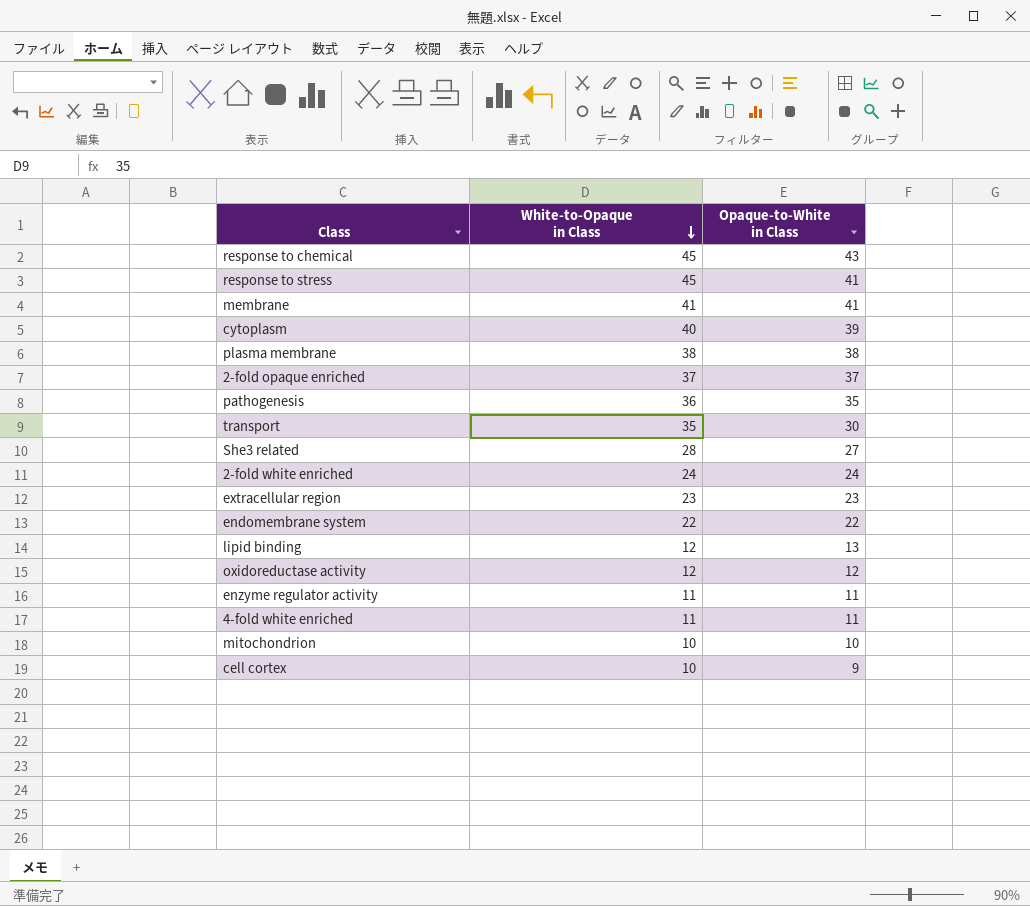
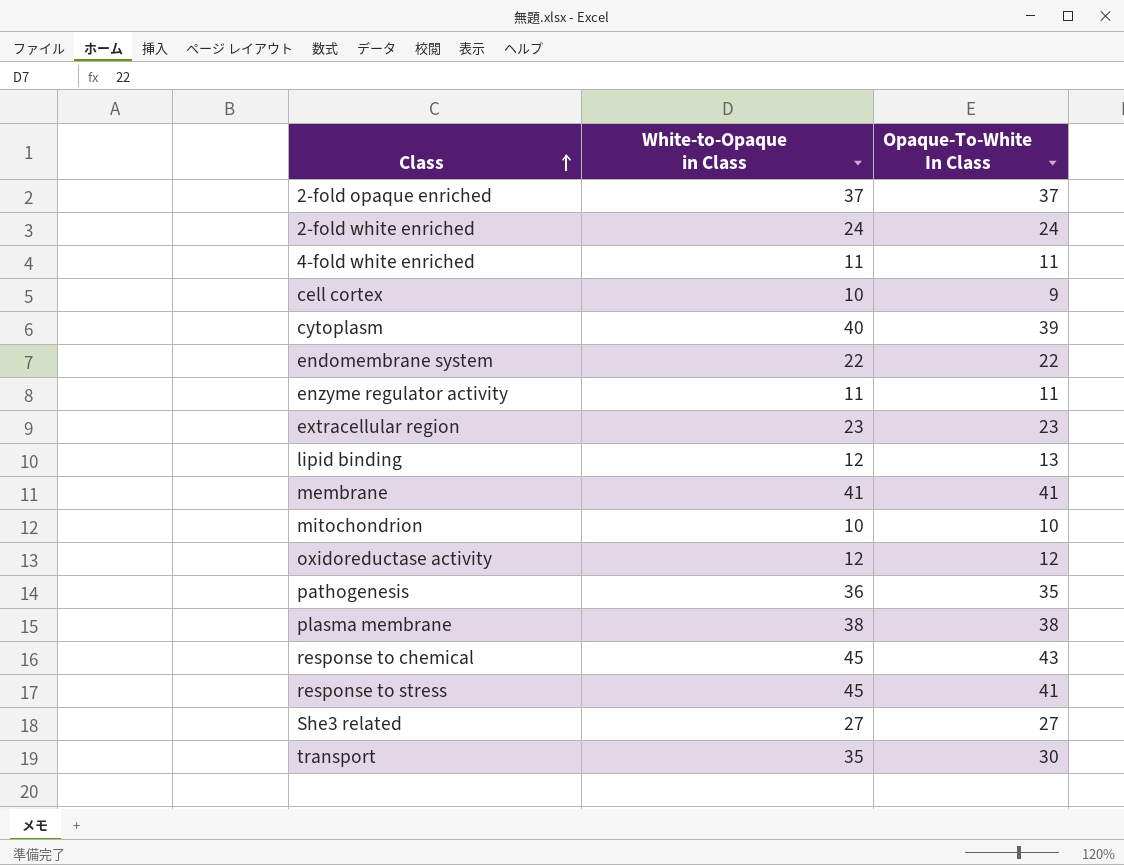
row order: White-to-Opaque in Class descending -> Class ascending
column name: Opaque-to-White in Class -> Opaque-To-White In Class
She3 related | White-to-Opaque in Class: 28 -> 27

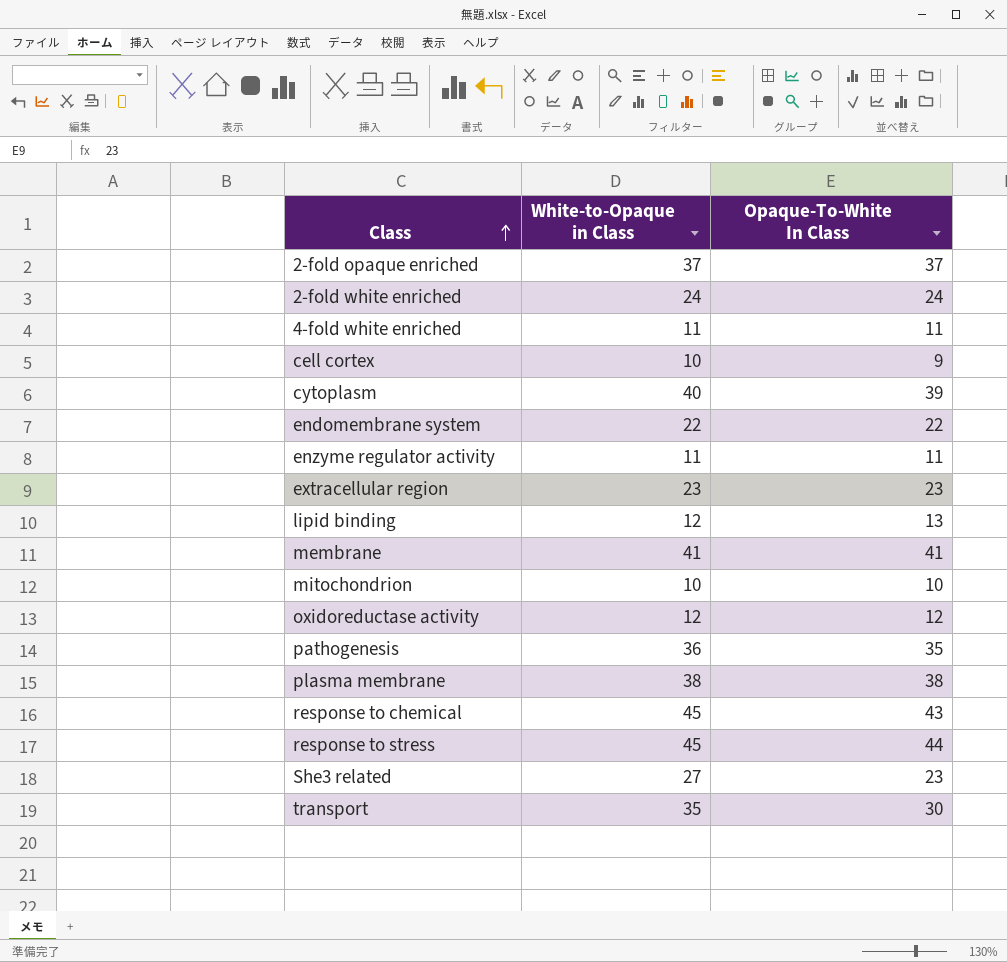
response to stress | Opaque-To-White In Class: 41 -> 44
She3 related | Opaque-To-White In Class: 27 -> 23

